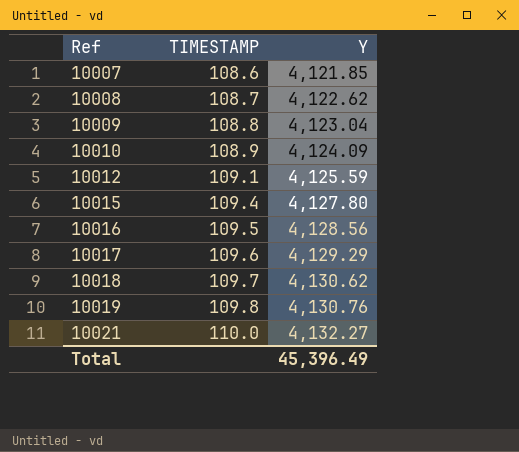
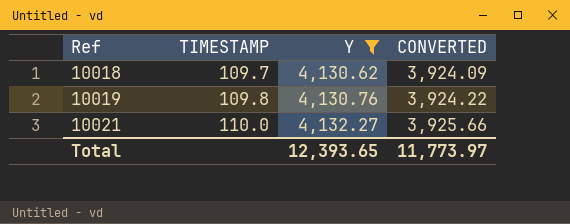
filter: none -> Y >= 4,130.62
column CONVERTED | formula: none -> [Y] * 0.95
Total | Y: 45,396.49 -> 12,393.65

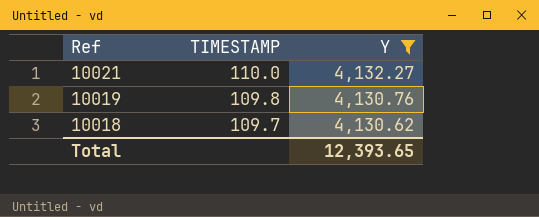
row order: Ref ascending -> Ref descending
column CONVERTED | formula: [Y] * 0.95 -> none

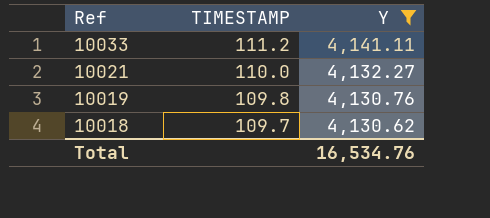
row 10033: none -> 111.2 | 4,141.11
Total | Y: 12,393.65 -> 16,534.76

